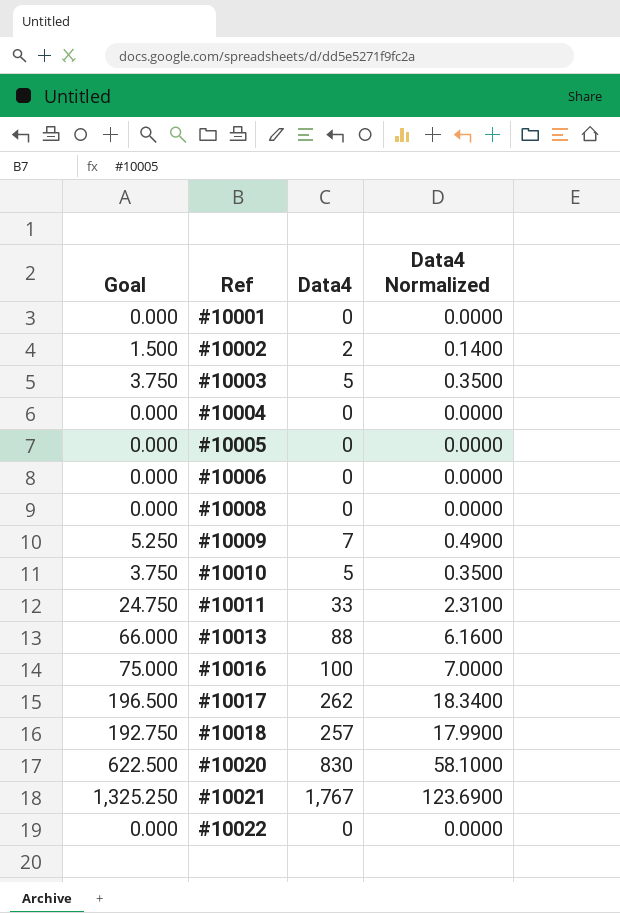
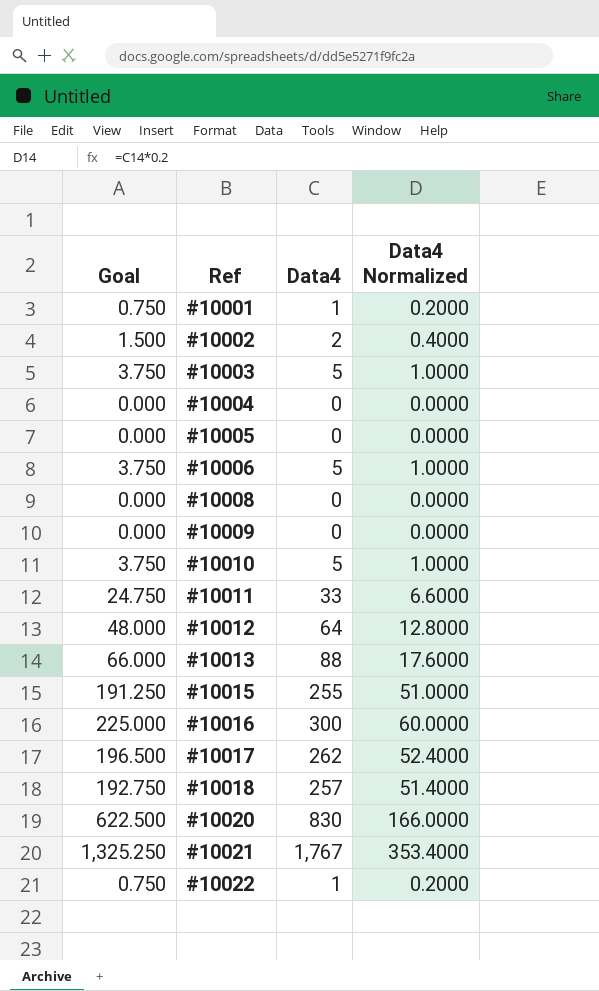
column Data4 Normalized | formula: [Data4] * 0.07 -> [Data4] * 0.2
#10001 | Goal: 0.000 -> 0.750
#10001 | Data4: 0 -> 1
#10006 | Goal: 0.000 -> 3.750
#10006 | Data4: 0 -> 5
#10009 | Goal: 5.250 -> 0.000
#10009 | Data4: 7 -> 0
row #10012: none -> 48.000 | 64 | 12.8000
row #10015: none -> 191.250 | 255 | 51.0000
#10016 | Goal: 75.000 -> 225.000
#10016 | Data4: 100 -> 300
#10022 | Goal: 0.000 -> 0.750
#10022 | Data4: 0 -> 1

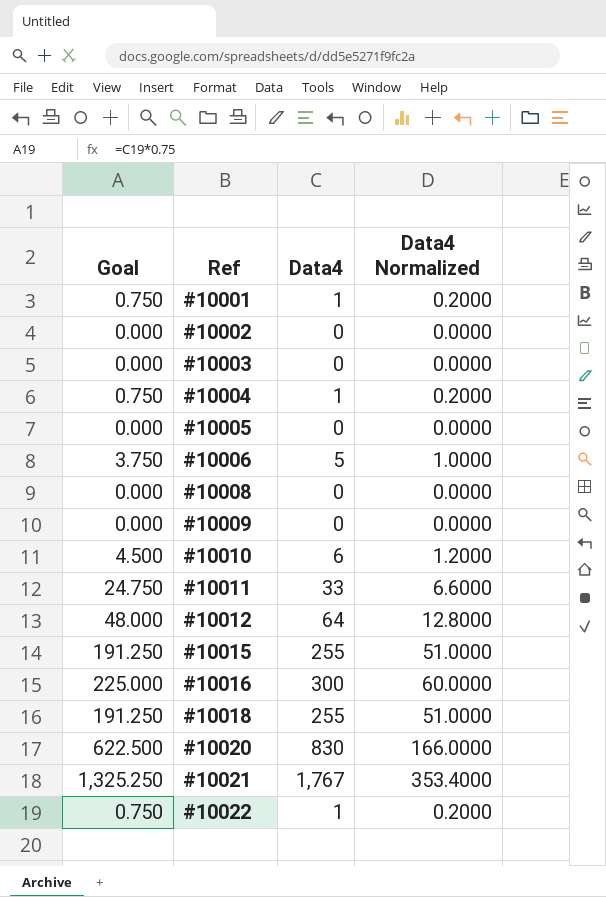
row #10013: 66.000 | 88 | 17.6000 -> none
row #10017: 196.500 | 262 | 52.4000 -> none
#10002 | Goal: 1.500 -> 0.000
#10002 | Data4: 2 -> 0
#10002 | Data4 Normalized: 0.4000 -> 0.0000
#10003 | Goal: 3.750 -> 0.000
#10003 | Data4: 5 -> 0
#10003 | Data4 Normalized: 1.0000 -> 0.0000
#10004 | Goal: 0.000 -> 0.750
#10004 | Data4: 0 -> 1
#10004 | Data4 Normalized: 0.0000 -> 0.2000
#10010 | Goal: 3.750 -> 4.500
#10010 | Data4: 5 -> 6
#10010 | Data4 Normalized: 1.0000 -> 1.2000
#10018 | Goal: 192.750 -> 191.250
#10018 | Data4: 257 -> 255
#10018 | Data4 Normalized: 51.4000 -> 51.0000

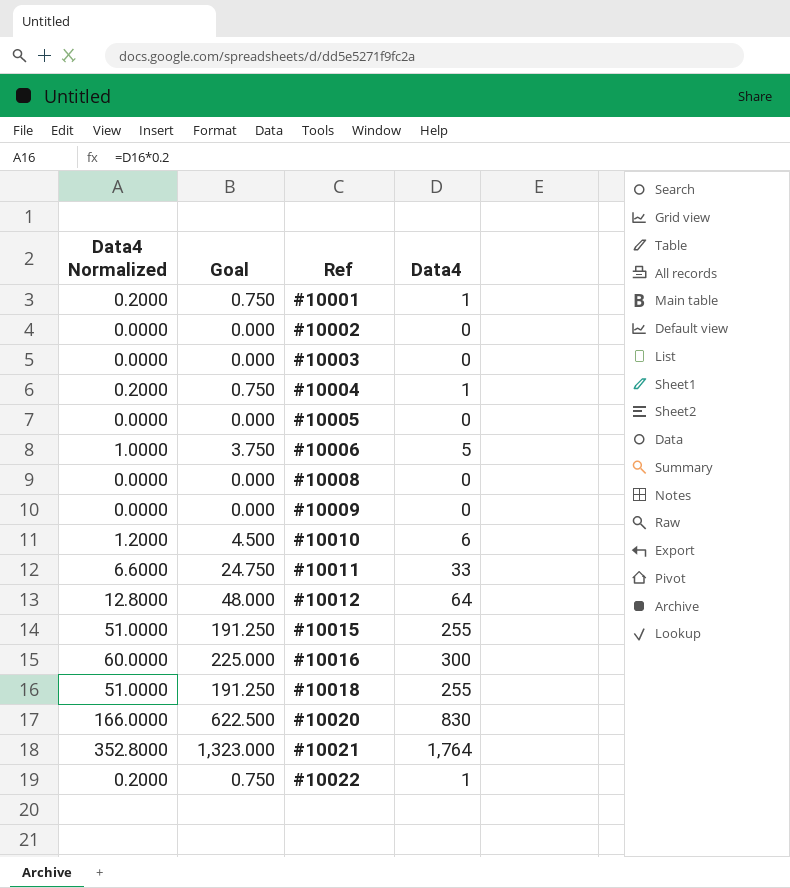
column Data4 Normalized | position: 4 -> 1
#10021 | Data4 Normalized: 353.4000 -> 352.8000
#10021 | Goal: 1,325.250 -> 1,323.000
#10021 | Data4: 1,767 -> 1,764

